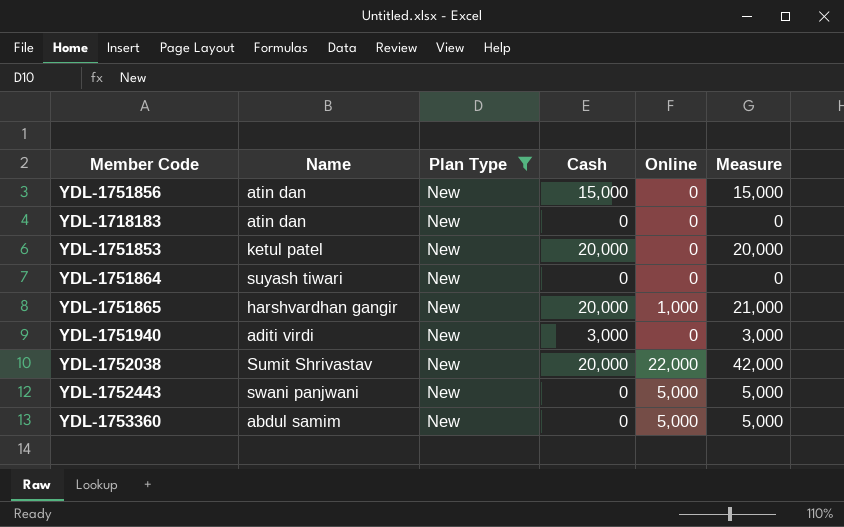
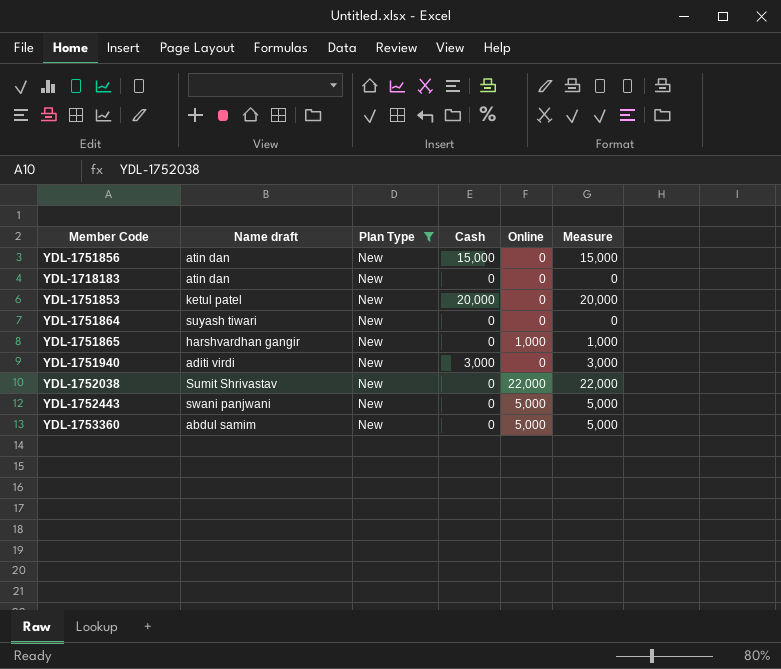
column name: Name -> Name draft
YDL-1751865 | Cash: 20,000 -> 0
YDL-1751865 | Measure: 21,000 -> 1,000
YDL-1752038 | Cash: 20,000 -> 0
YDL-1752038 | Measure: 42,000 -> 22,000

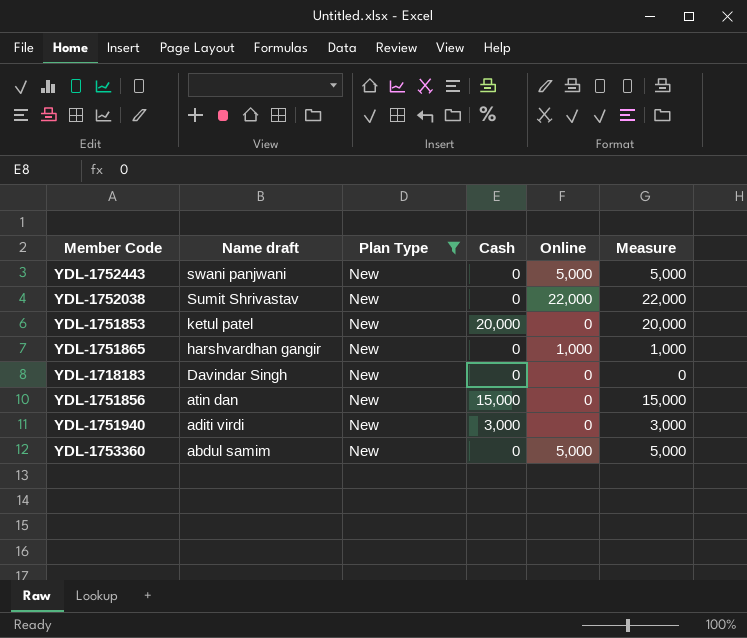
row order: none -> Name draft descending
row YDL-1751864: suyash tiwari | New | 0 | 0 | 0 -> none
YDL-1718183 | Name draft: atin dan -> Davindar Singh

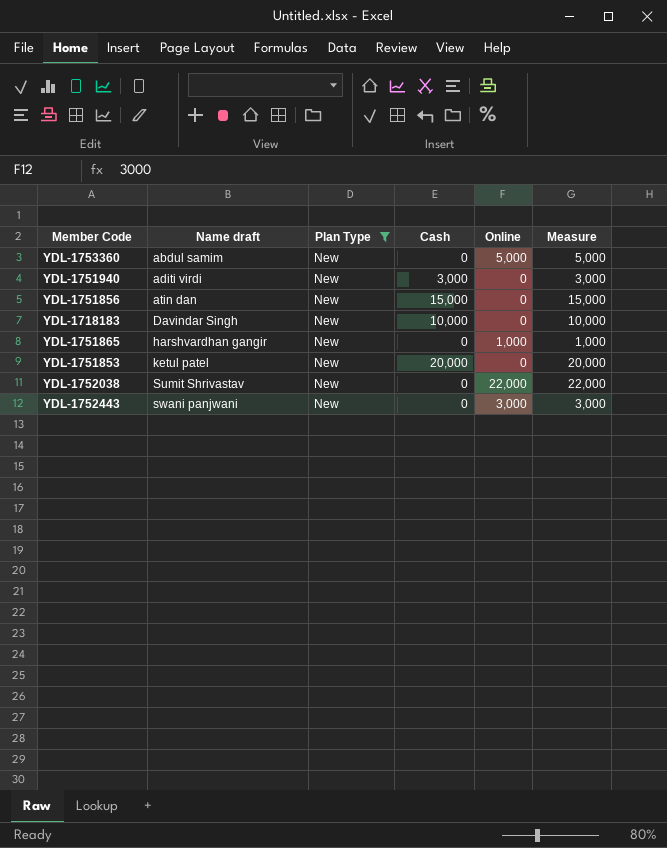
row order: Name draft descending -> Name draft ascending
YDL-1718183 | Cash: 0 -> 10,000
YDL-1718183 | Measure: 0 -> 10,000
YDL-1752443 | Online: 5,000 -> 3,000
YDL-1752443 | Measure: 5,000 -> 3,000

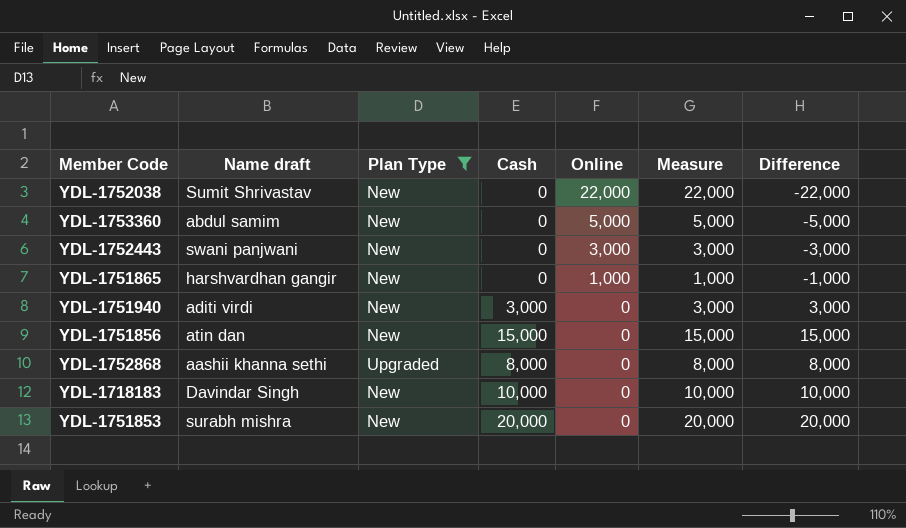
row order: Name draft ascending -> Online descending
column Difference | formula: none -> [Cash] - [Online]
row YDL-1752868: none -> aashii khanna sethi | Upgraded | 8,000 | 0 | 8,000 | 8,000
YDL-1751853 | Name draft: ketul patel -> surabh mishra

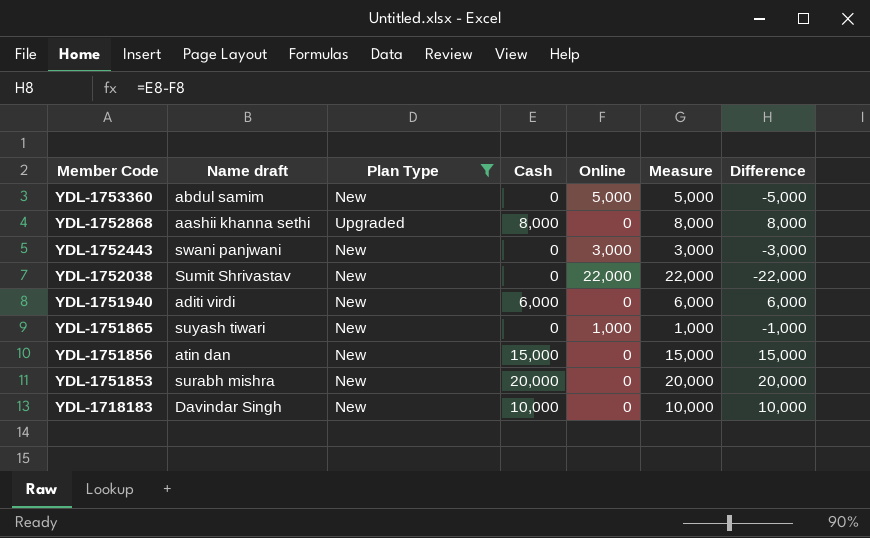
row order: Online descending -> Member Code descending
YDL-1751940 | Cash: 3,000 -> 6,000
YDL-1751940 | Measure: 3,000 -> 6,000
YDL-1751940 | Difference: 3,000 -> 6,000
YDL-1751865 | Name draft: harshvardhan gangir -> suyash tiwari

